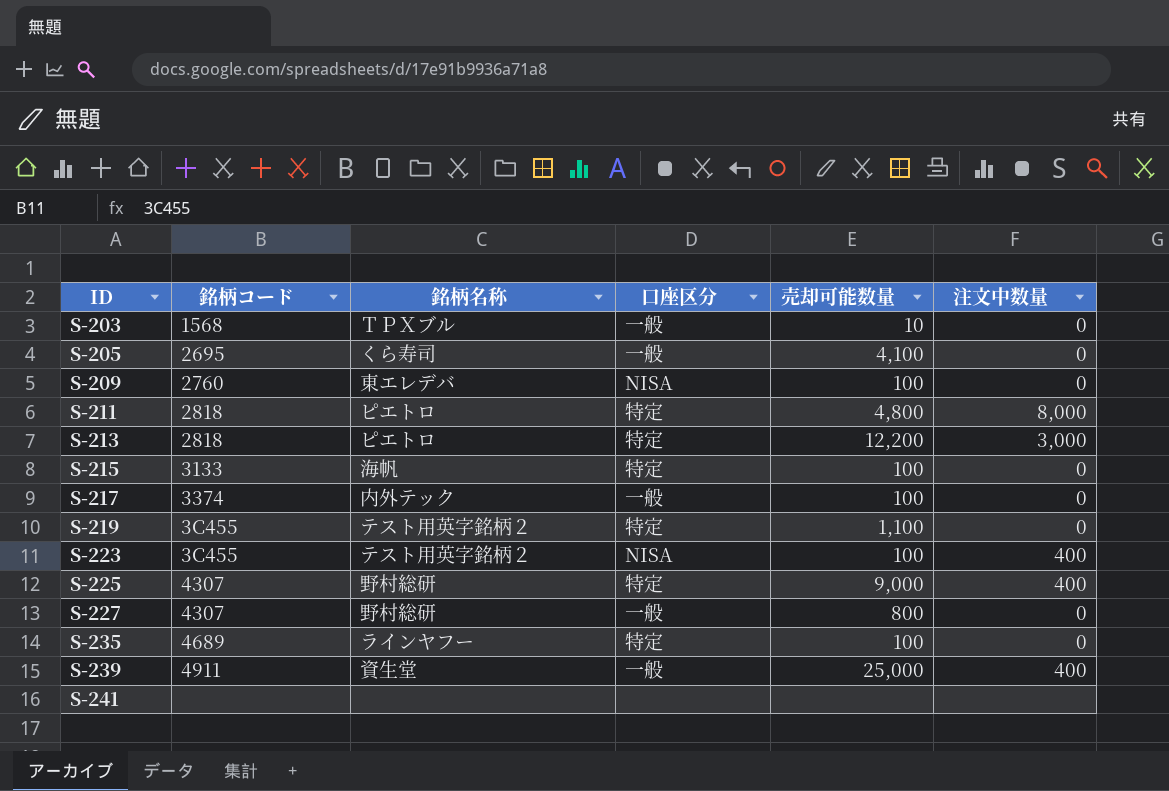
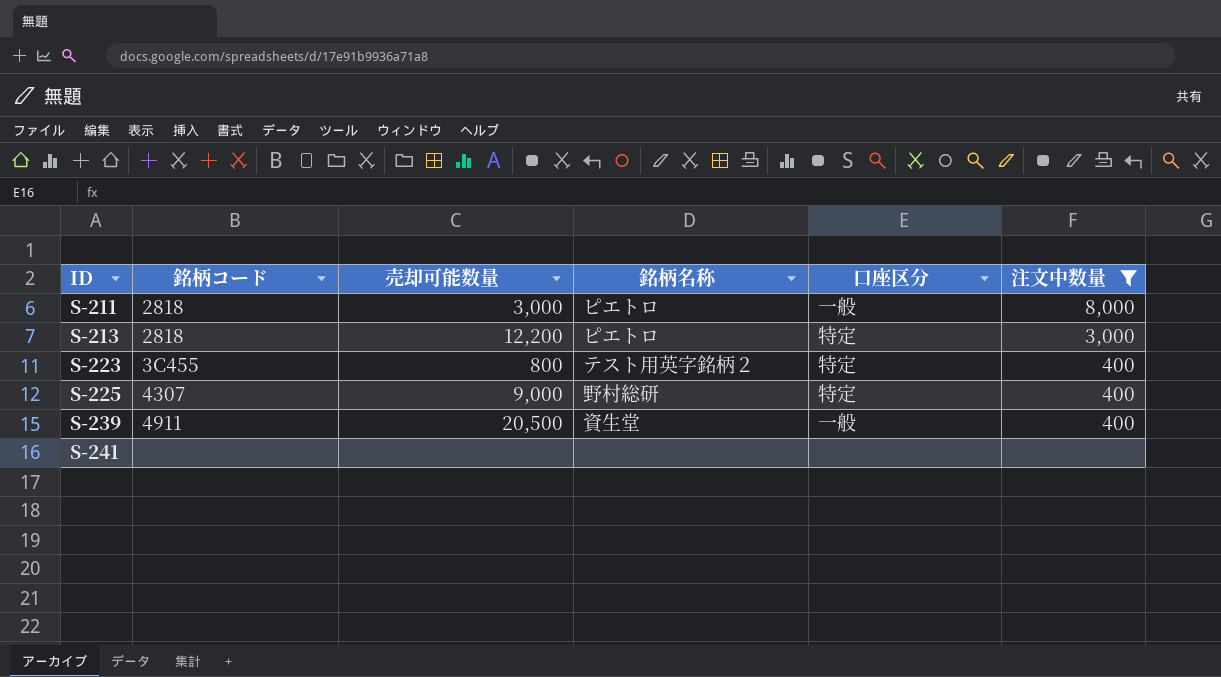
filter: none -> 注文中数量 != 0
column 売却可能数量 | position: 5 -> 3
S-211 | 売却可能数量: 4,800 -> 3,000
S-211 | 口座区分: 特定 -> 一般
S-223 | 売却可能数量: 100 -> 800
S-223 | 口座区分: NISA -> 特定
S-239 | 売却可能数量: 25,000 -> 20,500

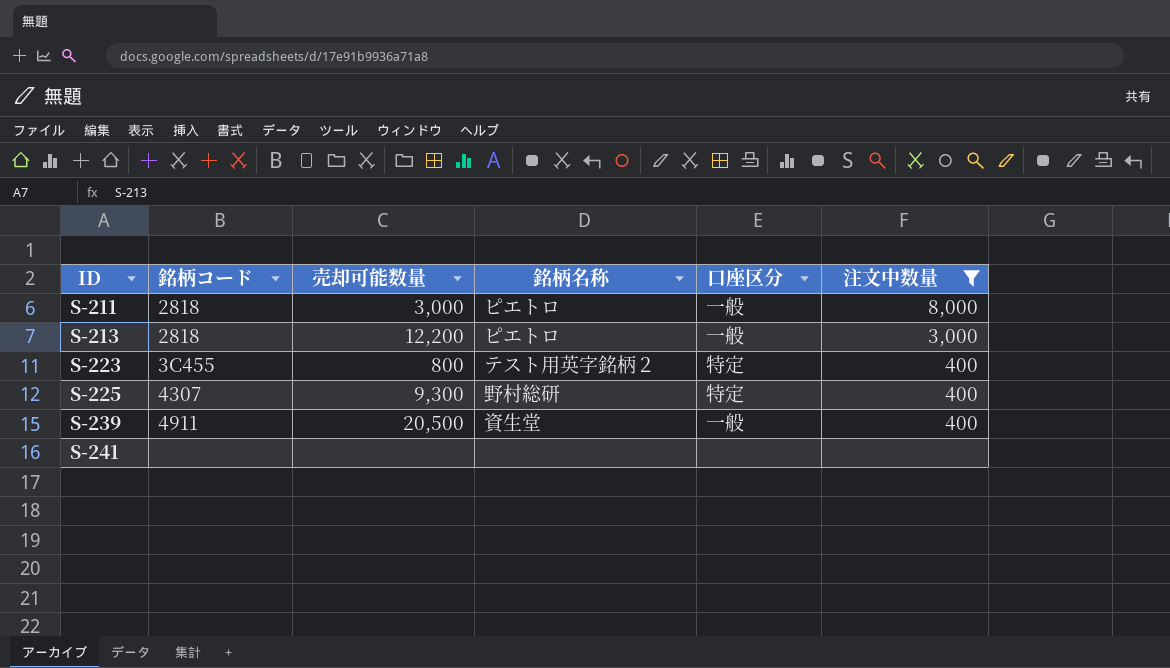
S-213 | 口座区分: 特定 -> 一般
S-225 | 売却可能数量: 9,000 -> 9,300

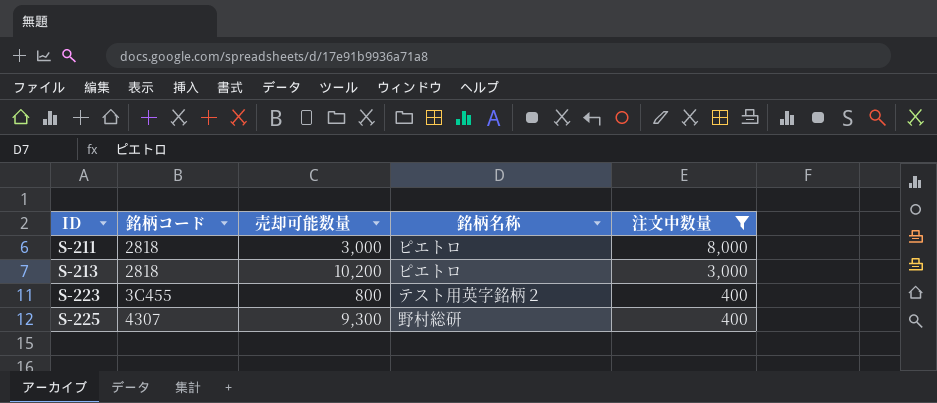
column 口座区分 | position: 5 -> none
row S-239: 4911 | 20,500 | 資生堂 | 一般 | 400 -> none
row S-241: none | none | none | none | none -> none
S-213 | 売却可能数量: 12,200 -> 10,200

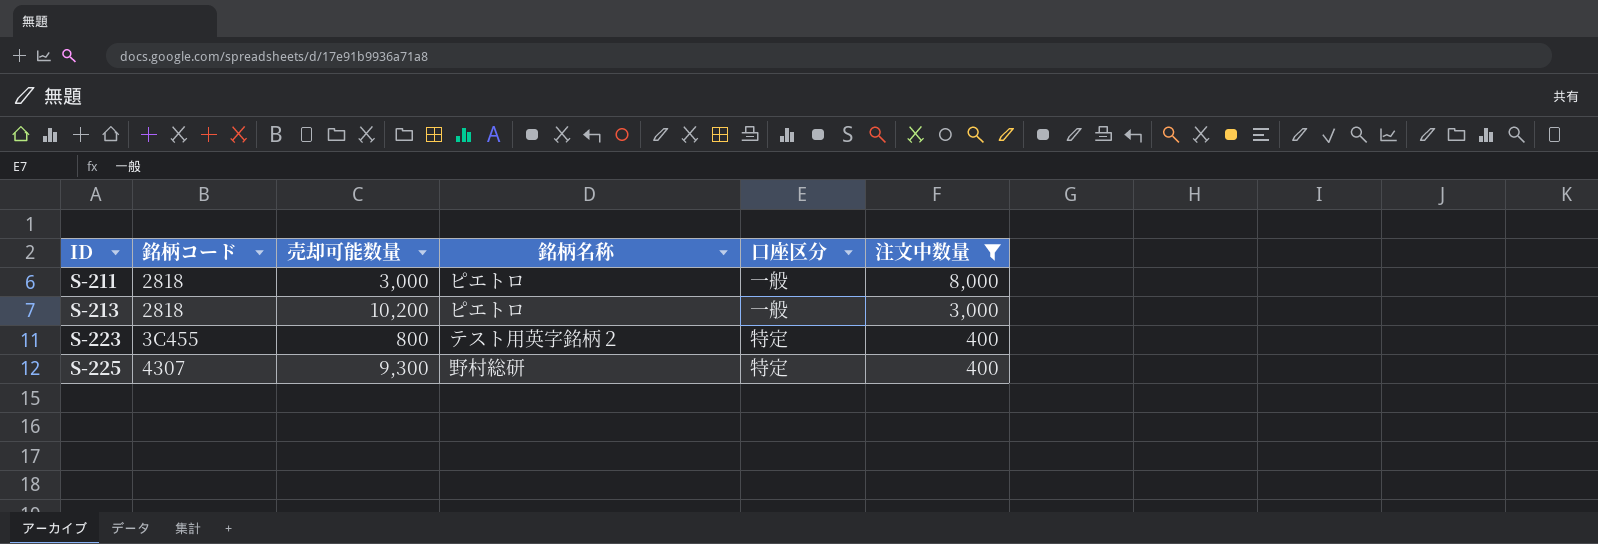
column 口座区分 | position: none -> 5

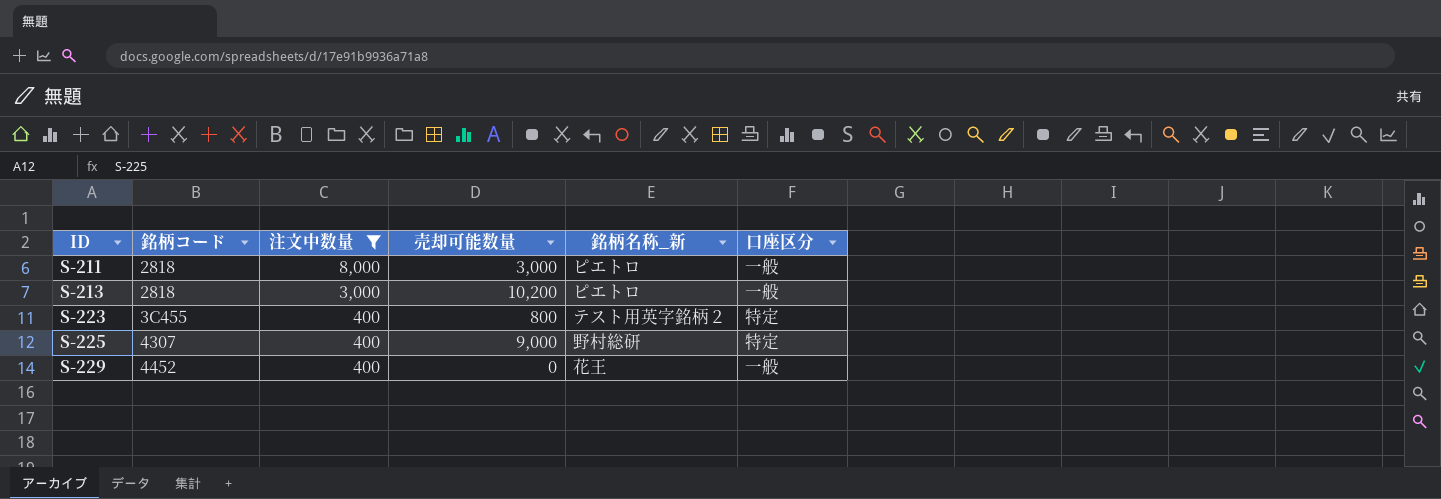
column 注文中数量 | position: 6 -> 3
column name: 銘柄名称 -> 銘柄名称_新
S-225 | 売却可能数量: 9,300 -> 9,000
row S-229: none -> 4452 | 400 | 0 | 花王 | 一般

